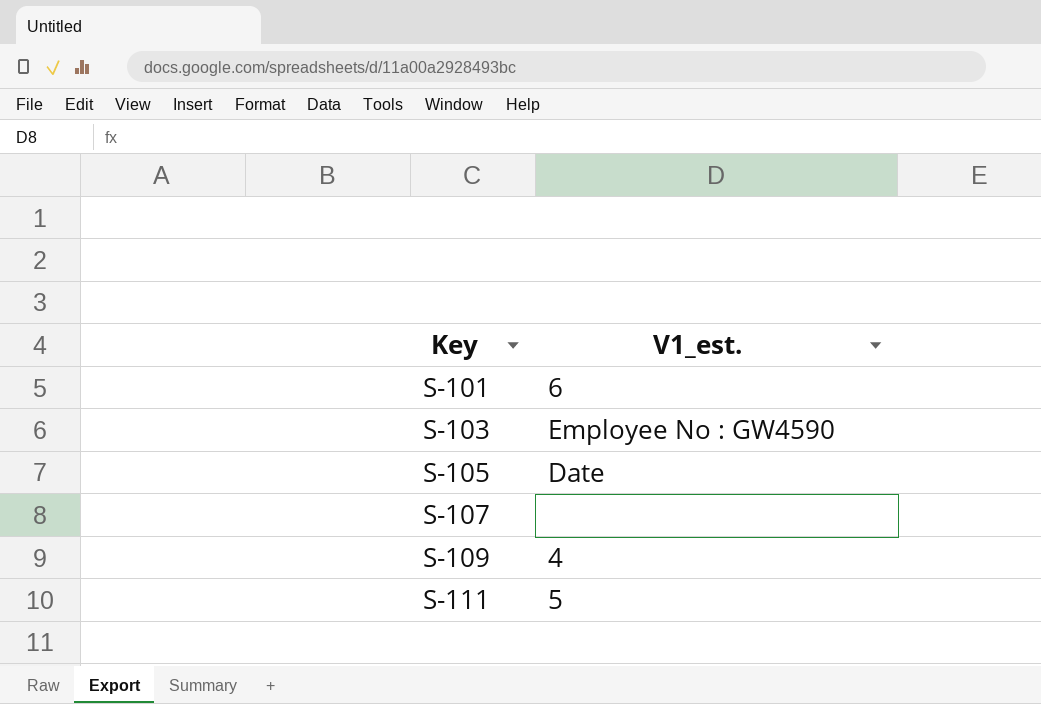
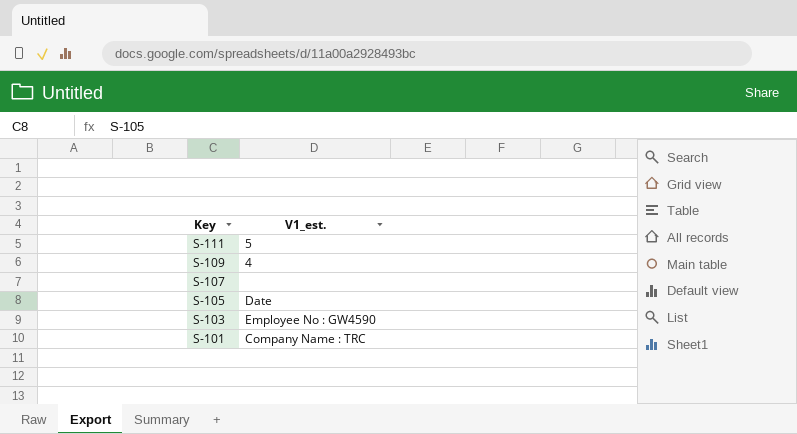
row order: Key ascending -> Key descending
S-101 | V1_est.: 6 -> Company Name : TRC

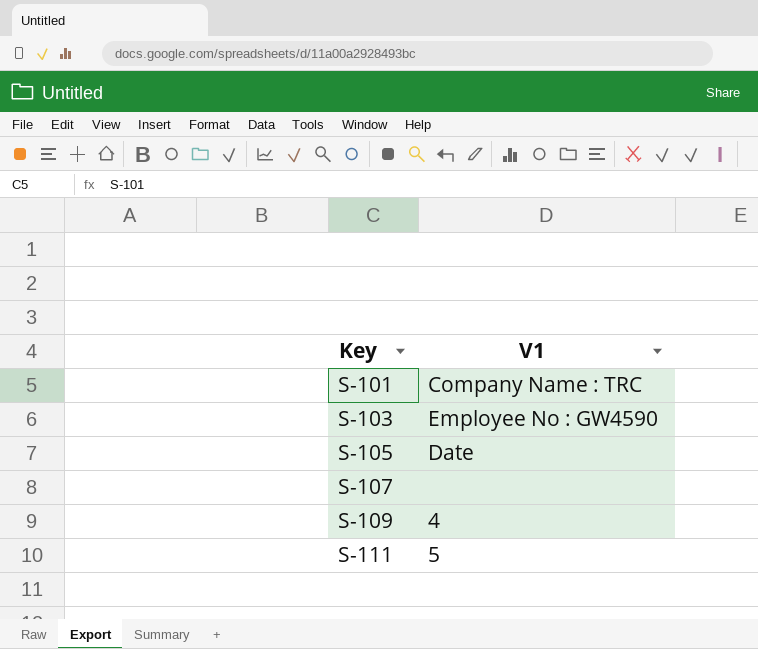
row order: Key descending -> Key ascending
column name: V1_est. -> V1

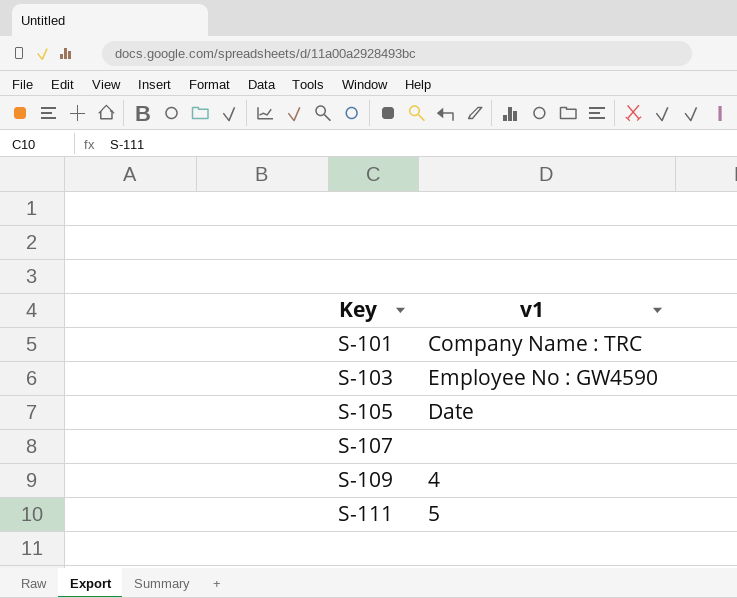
column name: V1 -> v1

